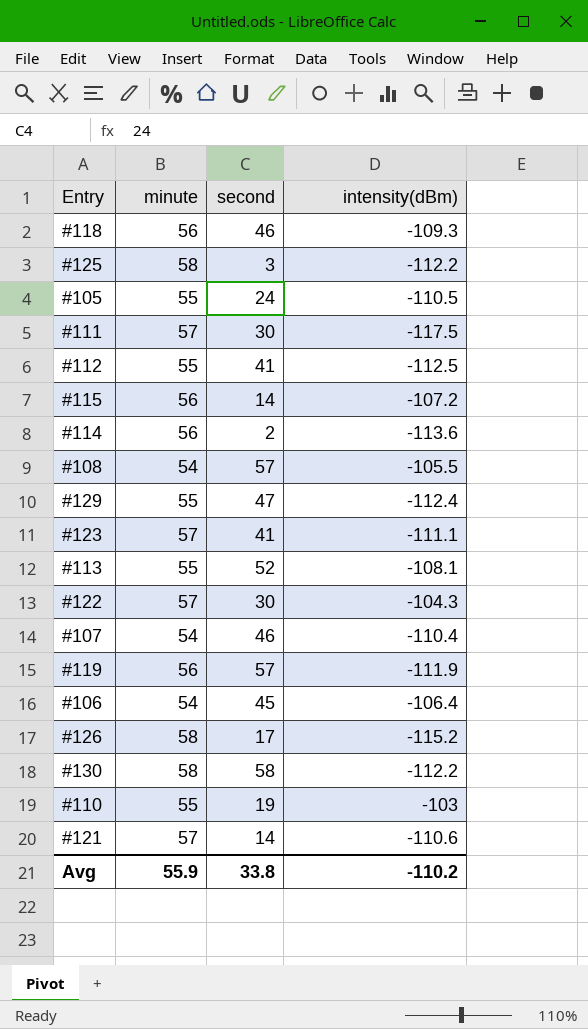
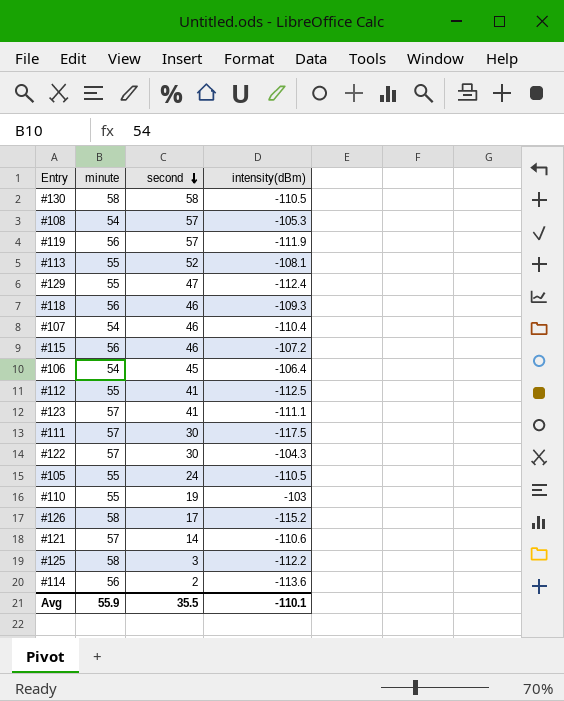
row order: none -> second descending
#130 | intensity(dBm): -112.2 -> -110.5
#108 | intensity(dBm): -105.5 -> -105.3
#115 | second: 14 -> 46
Avg | second: 33.8 -> 35.5
Avg | intensity(dBm): -110.2 -> -110.1

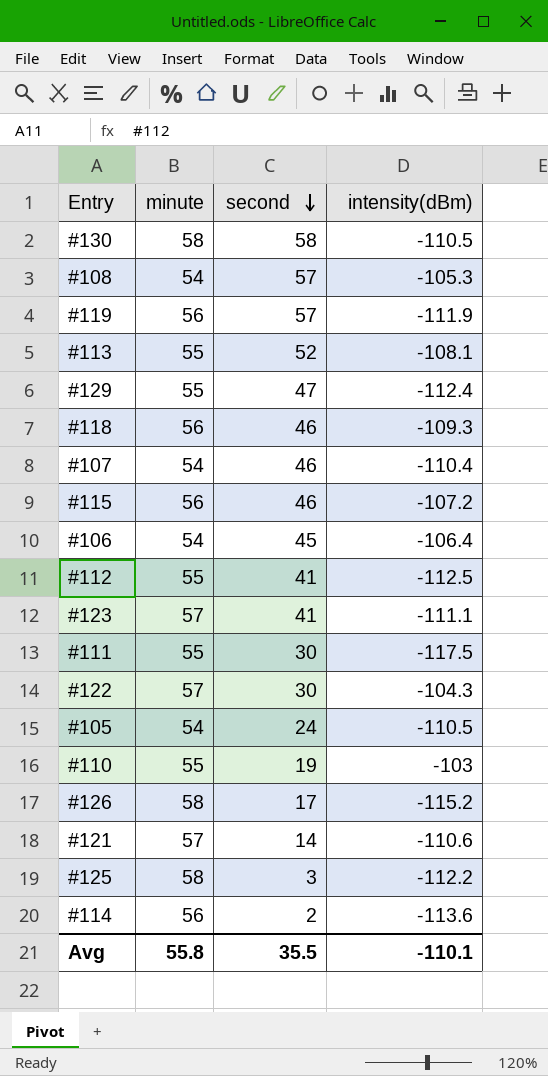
#111 | minute: 57 -> 55
#105 | minute: 55 -> 54
Avg | minute: 55.9 -> 55.8

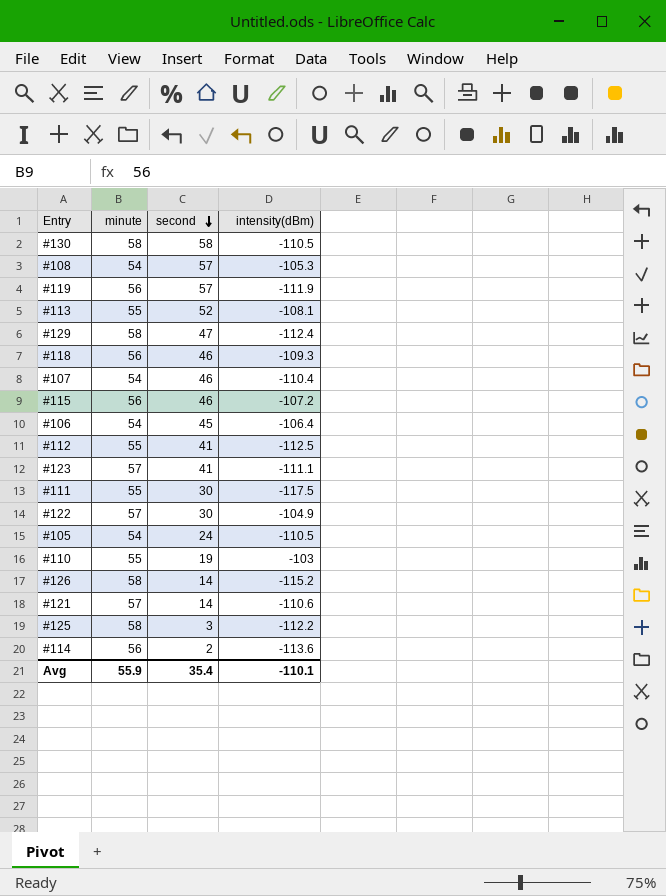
#129 | minute: 55 -> 58
#122 | intensity(dBm): -104.3 -> -104.9
#126 | second: 17 -> 14
Avg | minute: 55.8 -> 55.9
Avg | second: 35.5 -> 35.4

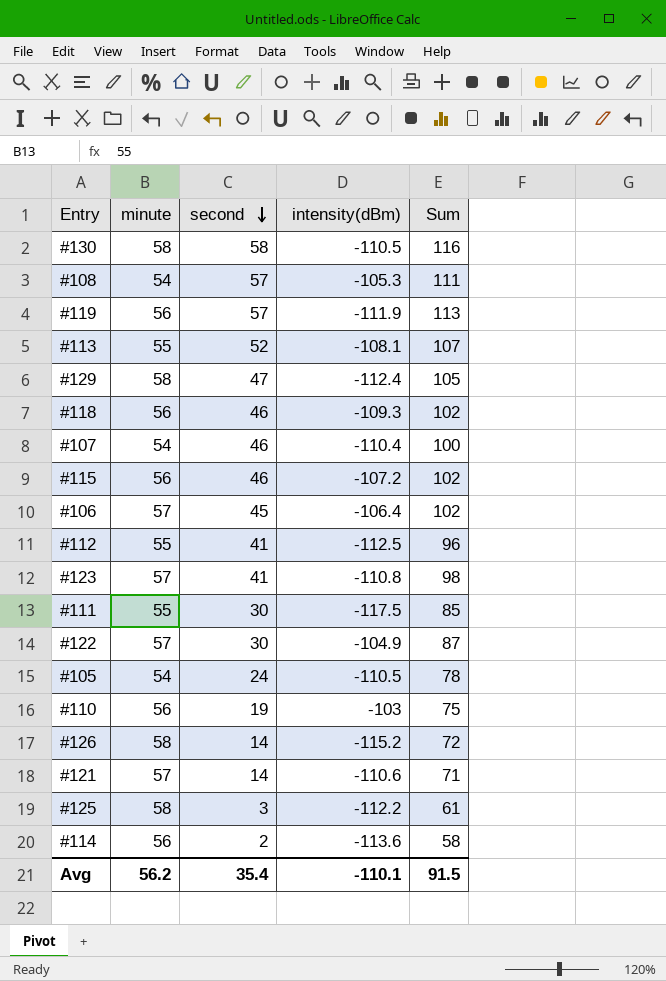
column Sum | formula: none -> [minute] + [second]
#106 | minute: 54 -> 57
#123 | intensity(dBm): -111.1 -> -110.8
#110 | minute: 55 -> 56
Avg | minute: 55.9 -> 56.2

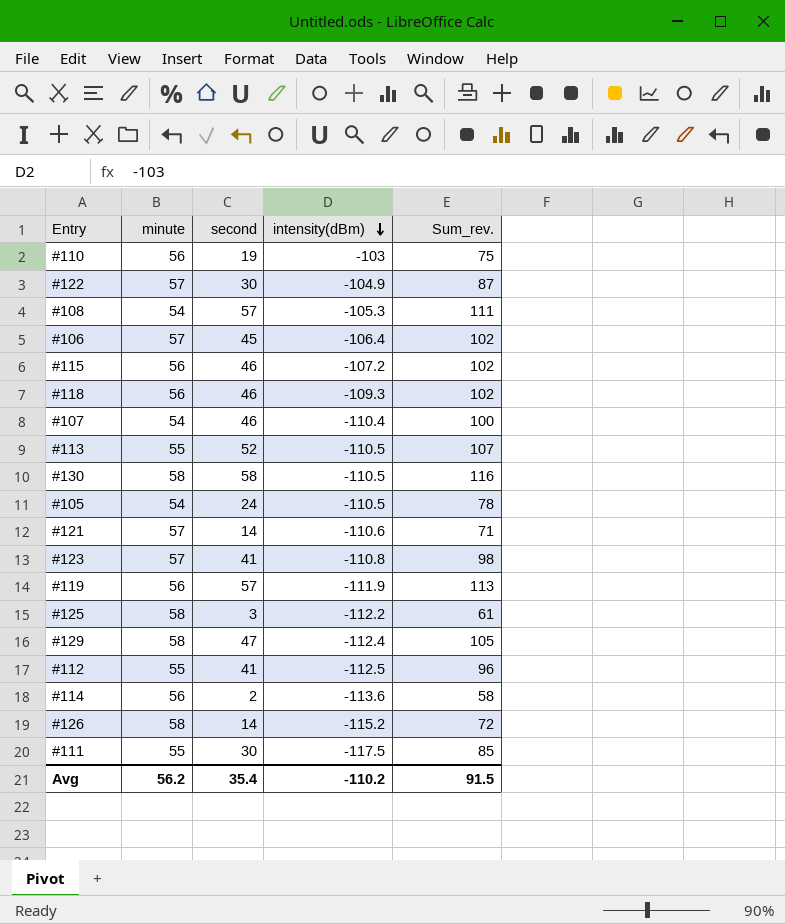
row order: second descending -> intensity(dBm) descending
column name: Sum -> Sum_rev.
#113 | intensity(dBm): -108.1 -> -110.5
Avg | intensity(dBm): -110.1 -> -110.2

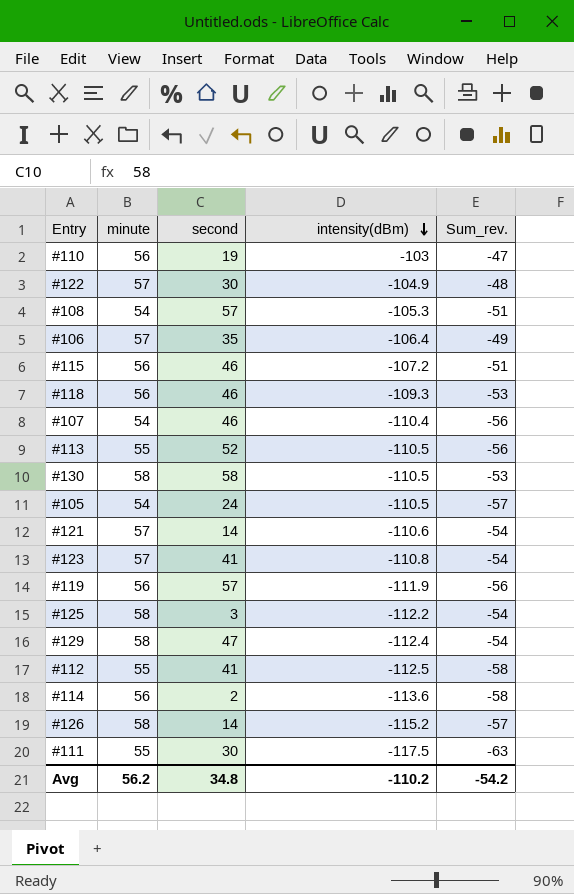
column Sum_rev. | formula: [minute] + [second] -> [minute] + [intensity(dBm)]
#106 | second: 45 -> 35
Avg | second: 35.4 -> 34.8
Avg | Sum_rev.: 91.5 -> -54.2

